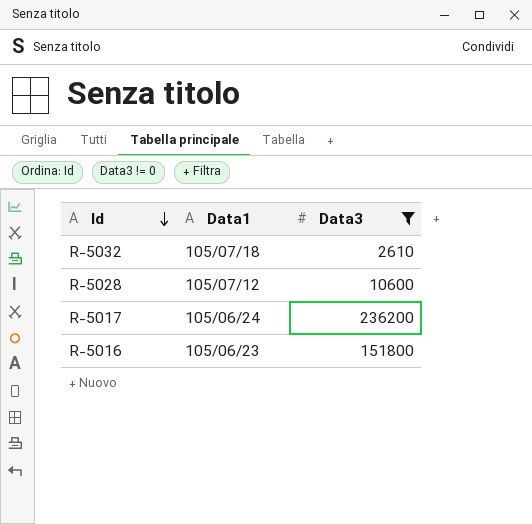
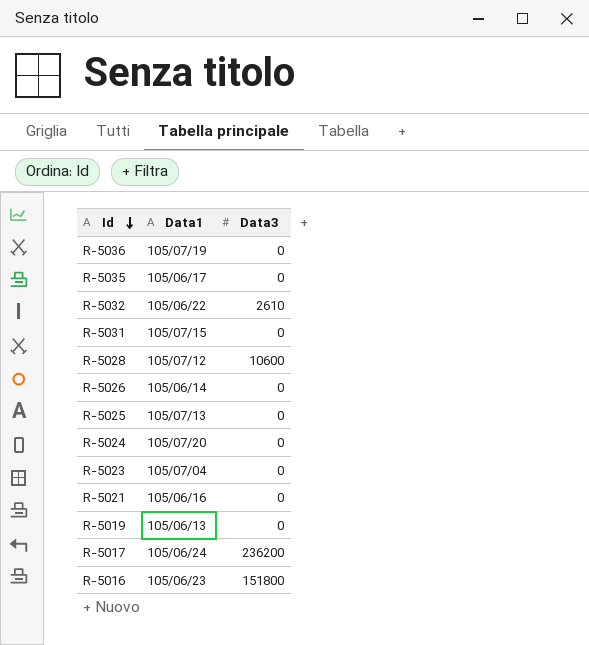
filter: Data3 != 0 -> none
R-5032 | Data1: 105/07/18 -> 105/06/22

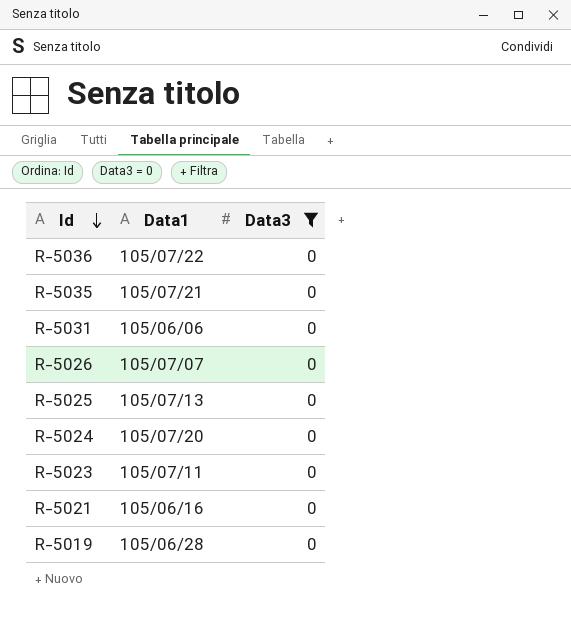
filter: none -> Data3 = 0
R-5036 | Data1: 105/07/19 -> 105/07/22
R-5035 | Data1: 105/06/17 -> 105/07/21
R-5031 | Data1: 105/07/15 -> 105/06/06
R-5026 | Data1: 105/06/14 -> 105/07/07
R-5023 | Data1: 105/07/04 -> 105/07/11
R-5019 | Data1: 105/06/13 -> 105/06/28

